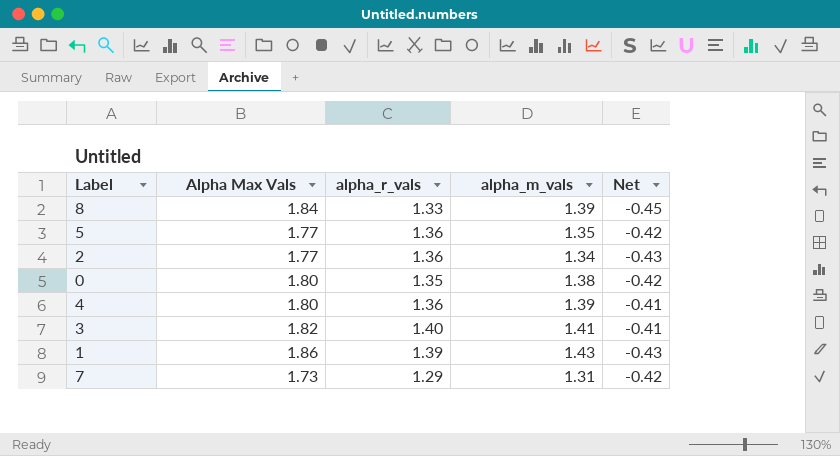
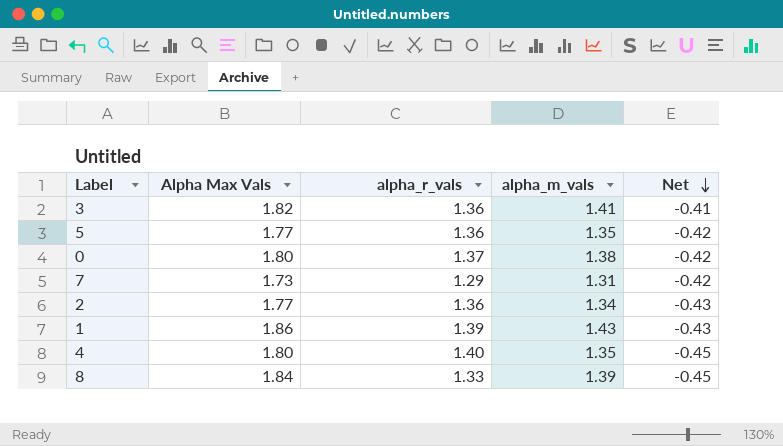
row order: none -> Net descending
3 | alpha_r_vals: 1.40 -> 1.36
0 | alpha_r_vals: 1.35 -> 1.37
4 | alpha_r_vals: 1.36 -> 1.40
4 | alpha_m_vals: 1.39 -> 1.35
4 | Net: -0.41 -> -0.45

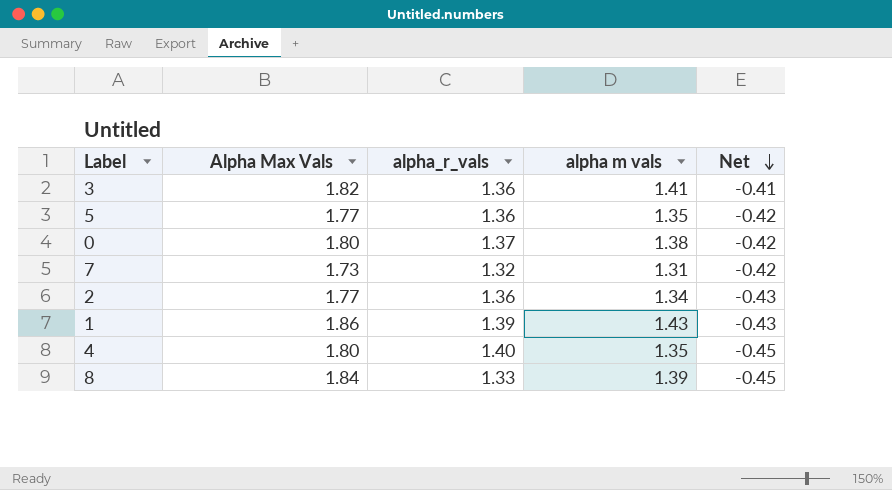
column name: alpha_m_vals -> alpha m vals
7 | alpha_r_vals: 1.29 -> 1.32

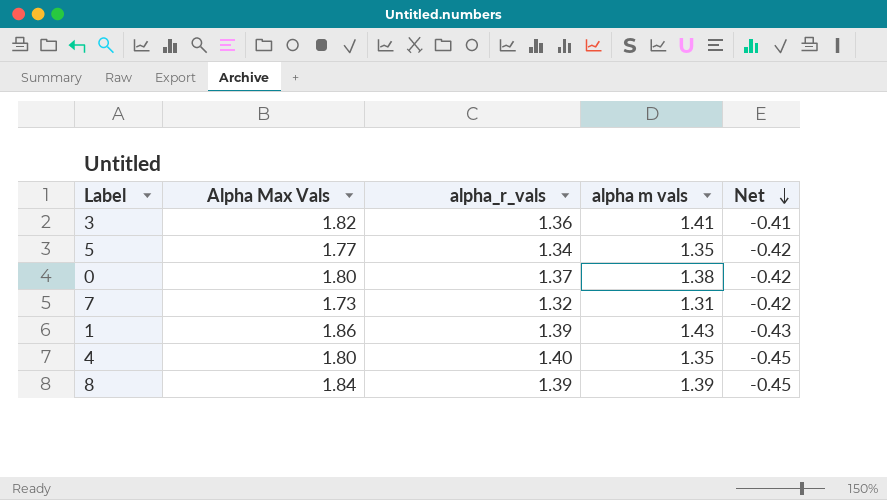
row 2: 1.77 | 1.36 | 1.34 | -0.43 -> none
5 | alpha_r_vals: 1.36 -> 1.34
8 | alpha_r_vals: 1.33 -> 1.39

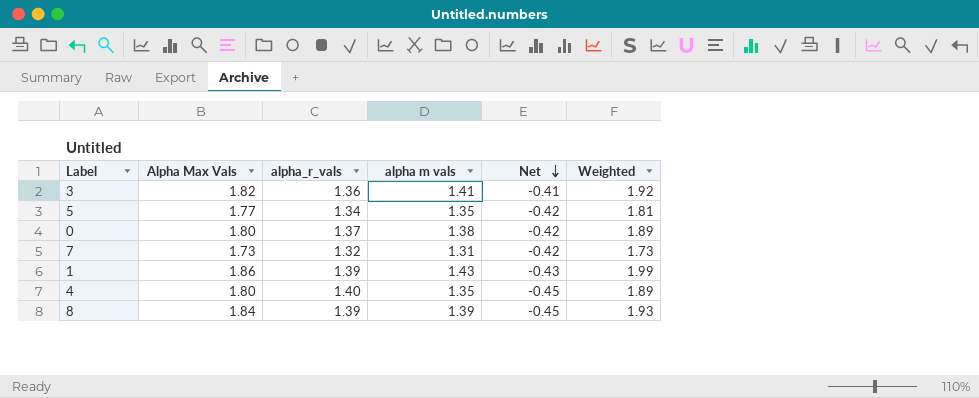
column Weighted | formula: none -> [alpha_r_vals] * [alpha m vals]

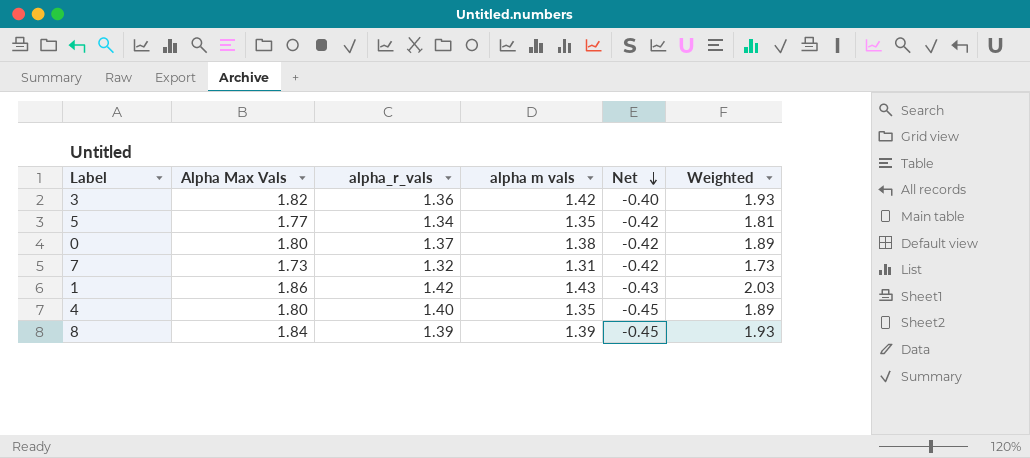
3 | alpha m vals: 1.41 -> 1.42
3 | Net: -0.41 -> -0.40
3 | Weighted: 1.92 -> 1.93
1 | alpha_r_vals: 1.39 -> 1.42
1 | Weighted: 1.99 -> 2.03

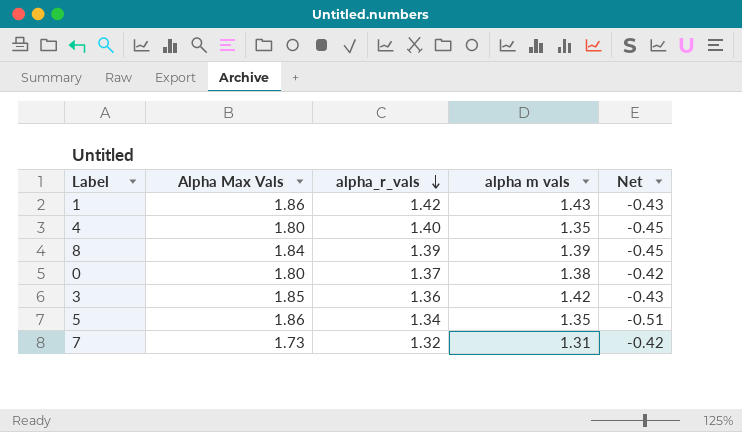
row order: Net descending -> alpha_r_vals descending
column Weighted | formula: [alpha_r_vals] * [alpha m vals] -> none
3 | Alpha Max Vals: 1.82 -> 1.85
3 | Net: -0.40 -> -0.43
5 | Alpha Max Vals: 1.77 -> 1.86
5 | Net: -0.42 -> -0.51

